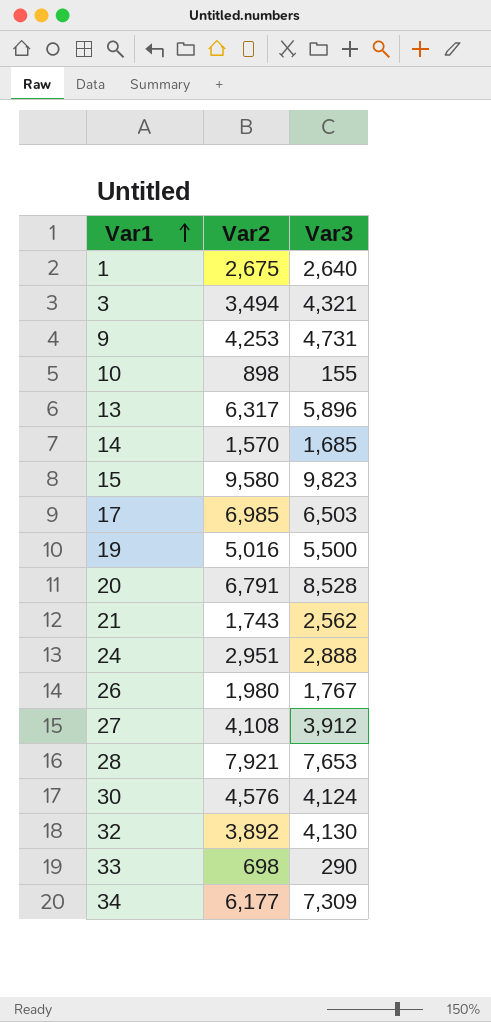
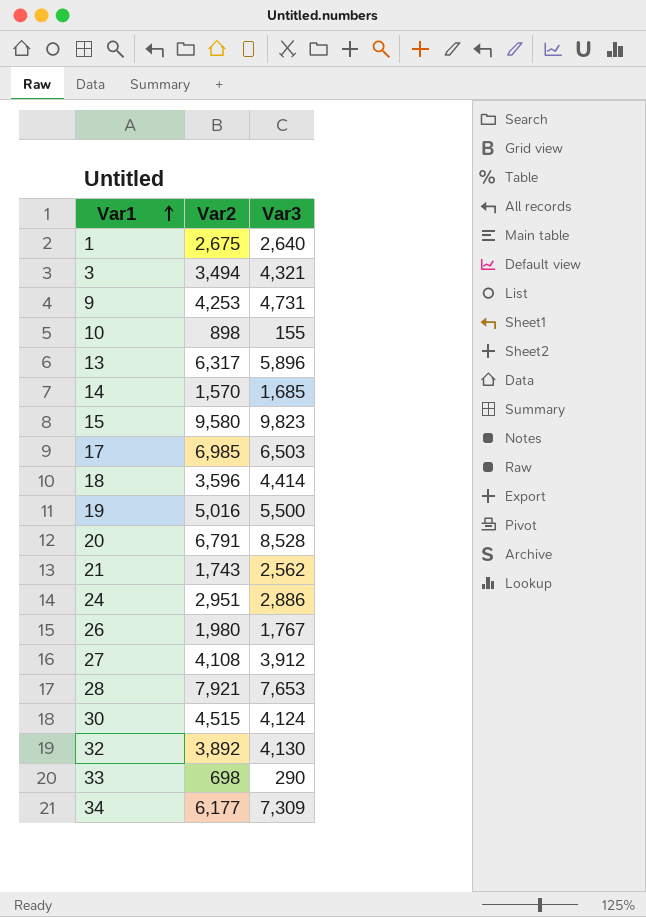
row 18: none -> 3,596 | 4,414
24 | Var3: 2,888 -> 2,886
30 | Var2: 4,576 -> 4,515

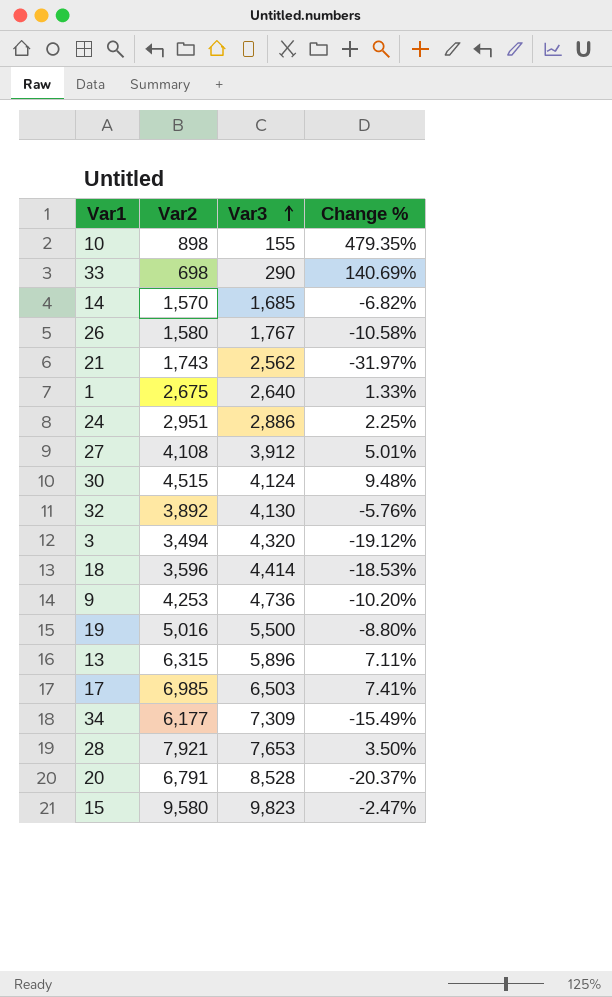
row order: Var1 ascending -> Var3 ascending
column Change % | formula: none -> ([Var2] - [Var3]) / [Var3]
26 | Var2: 1,980 -> 1,580
3 | Var3: 4,321 -> 4,320
9 | Var3: 4,731 -> 4,736
13 | Var2: 6,317 -> 6,315

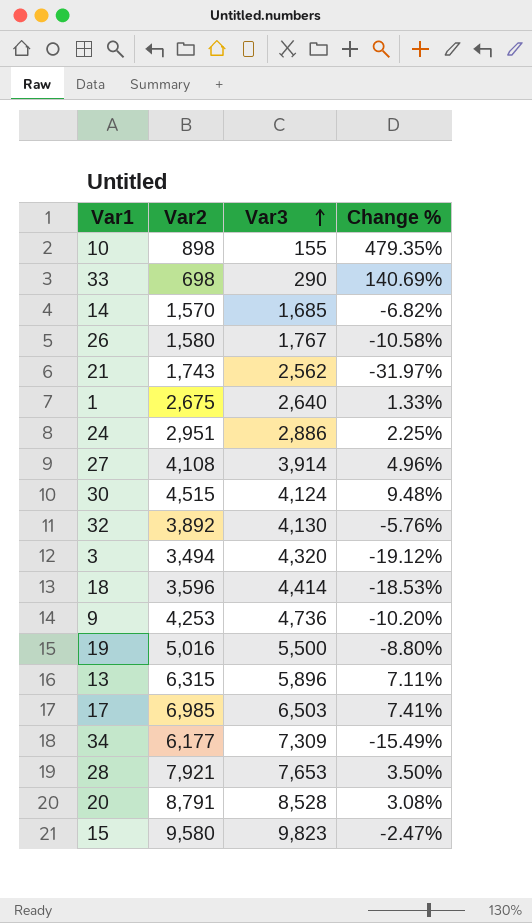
27 | Var3: 3,912 -> 3,914
27 | Change %: 5.01% -> 4.96%
20 | Var2: 6,791 -> 8,791
20 | Change %: -20.37% -> 3.08%

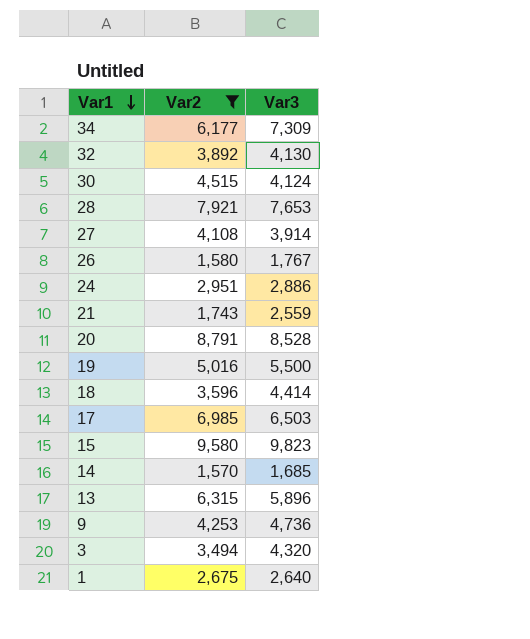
filter: none -> Var2 >= 1,570
row order: Var3 ascending -> Var1 descending
column Change % | formula: ([Var2] - [Var3]) / [Var3] -> none
21 | Var3: 2,562 -> 2,559

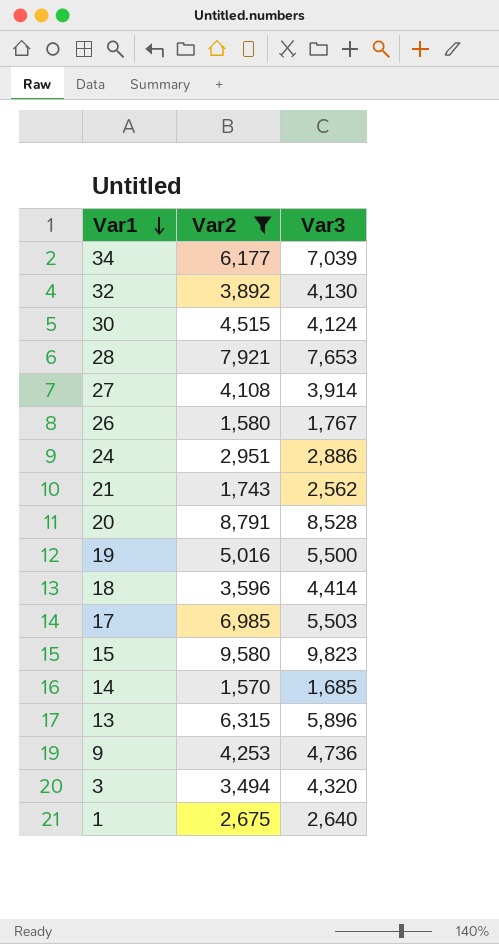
34 | Var3: 7,309 -> 7,039
21 | Var3: 2,559 -> 2,562
17 | Var3: 6,503 -> 5,503

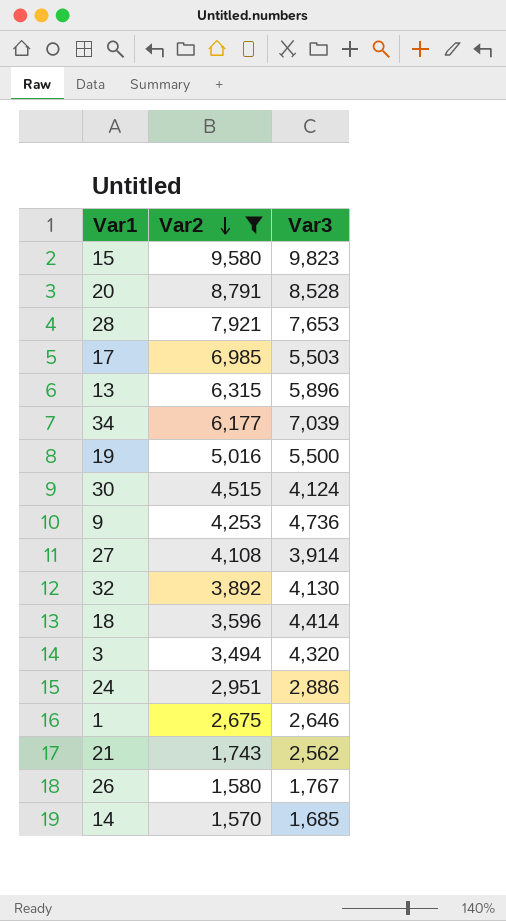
row order: Var1 descending -> Var2 descending
1 | Var3: 2,640 -> 2,646

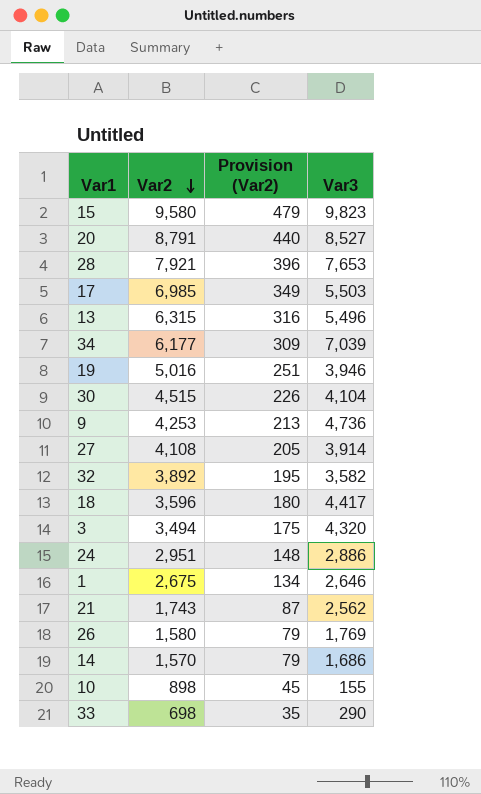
filter: Var2 >= 1,570 -> none
column Provision (Var2) | formula: none -> [Var2] * 0.05
20 | Var3: 8,528 -> 8,527
13 | Var3: 5,896 -> 5,496
19 | Var3: 5,500 -> 3,946
30 | Var3: 4,124 -> 4,104
32 | Var3: 4,130 -> 3,582
18 | Var3: 4,414 -> 4,417
26 | Var3: 1,767 -> 1,769
14 | Var3: 1,685 -> 1,686

